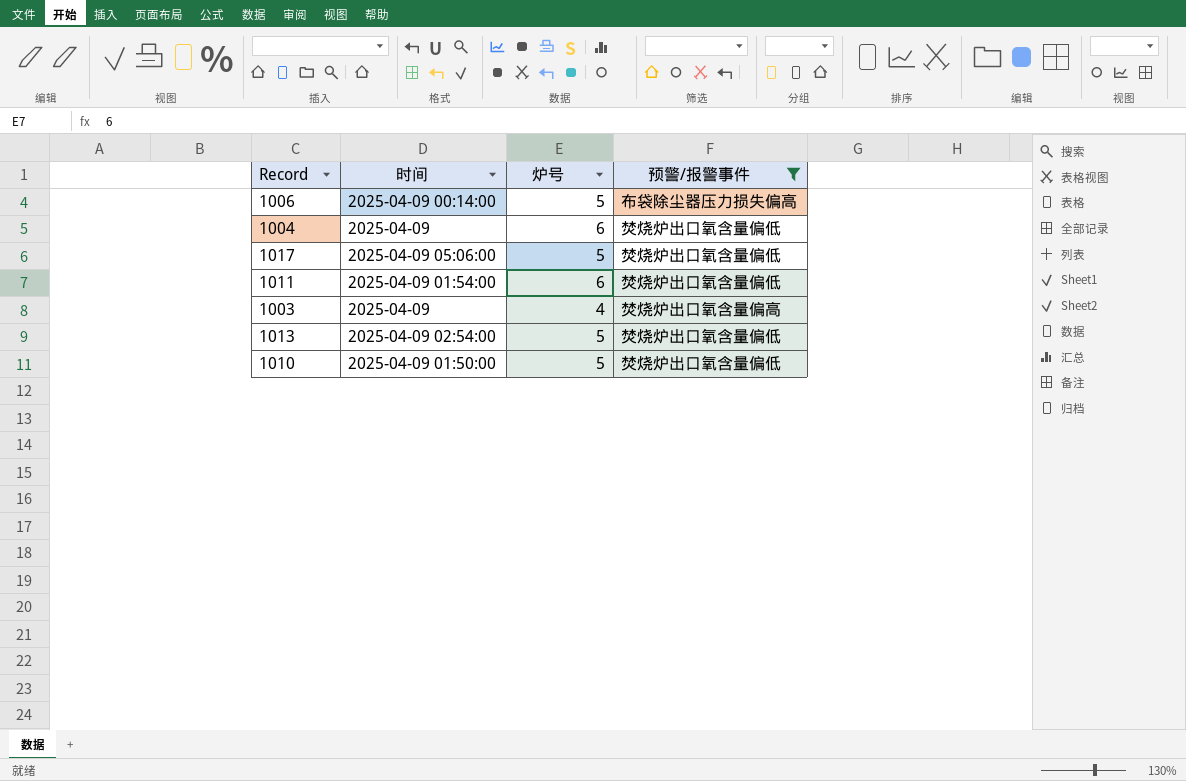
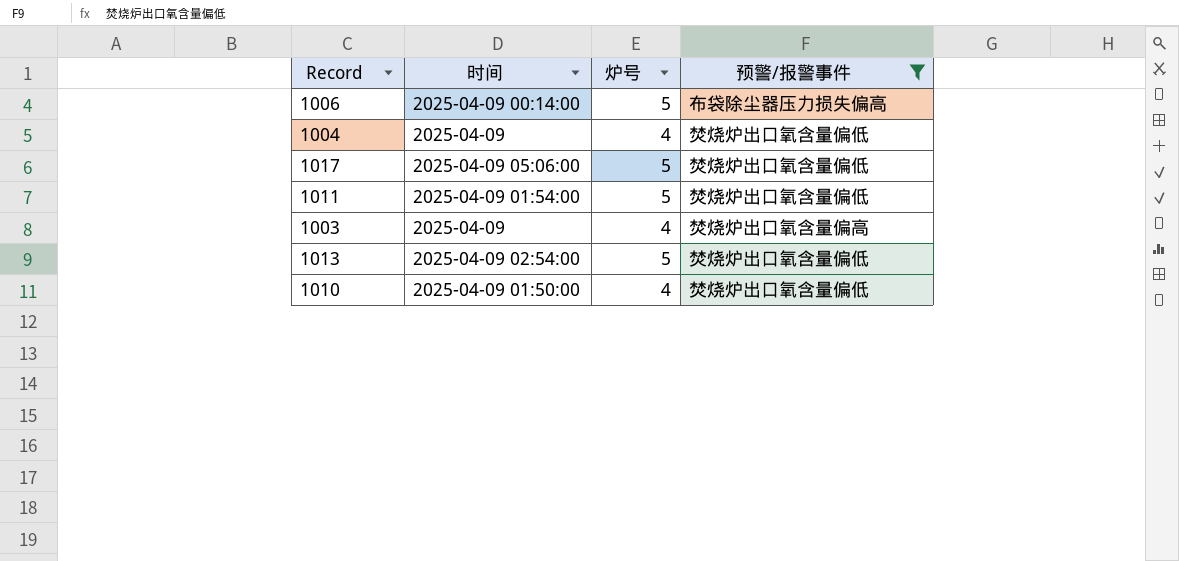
1004 | 炉号: 6 -> 4
1011 | 炉号: 6 -> 5
1010 | 炉号: 5 -> 4

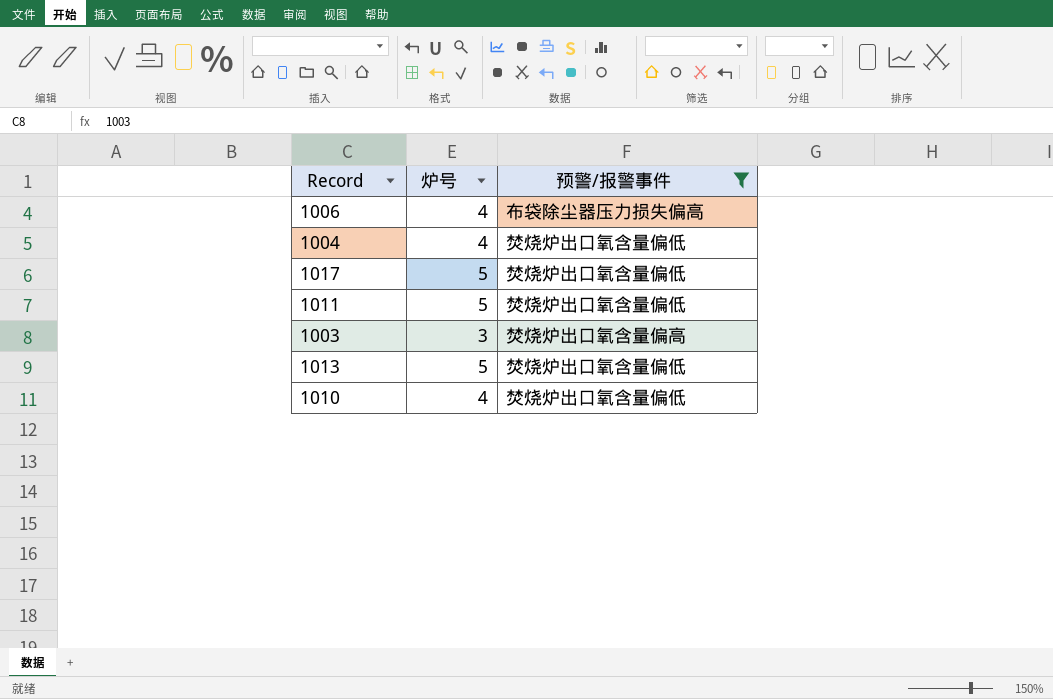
column 时间 | position: 2 -> none
1006 | 炉号: 5 -> 4
1003 | 炉号: 4 -> 3

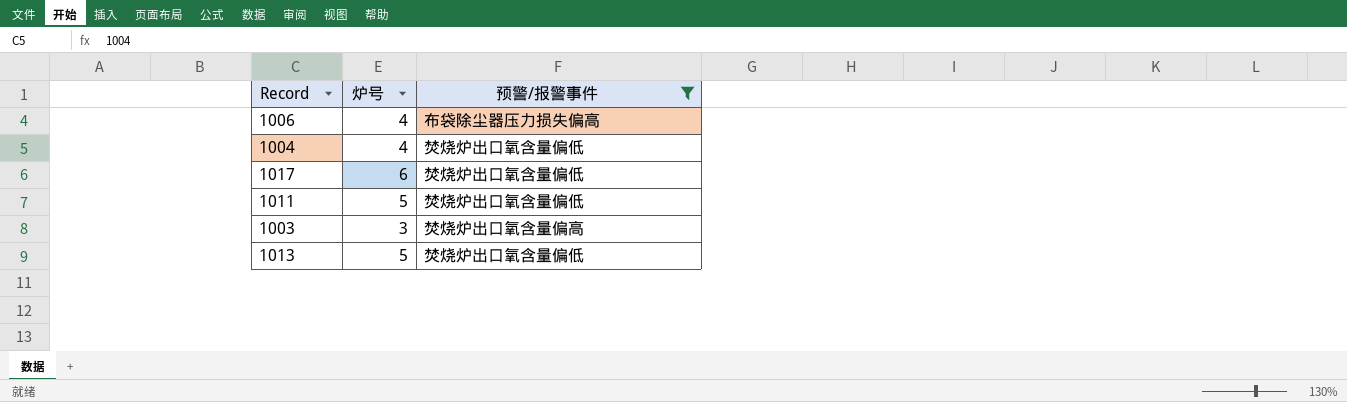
row 1010: 4 | 焚烧炉出口氧含量偏低 -> none
1017 | 炉号: 5 -> 6

